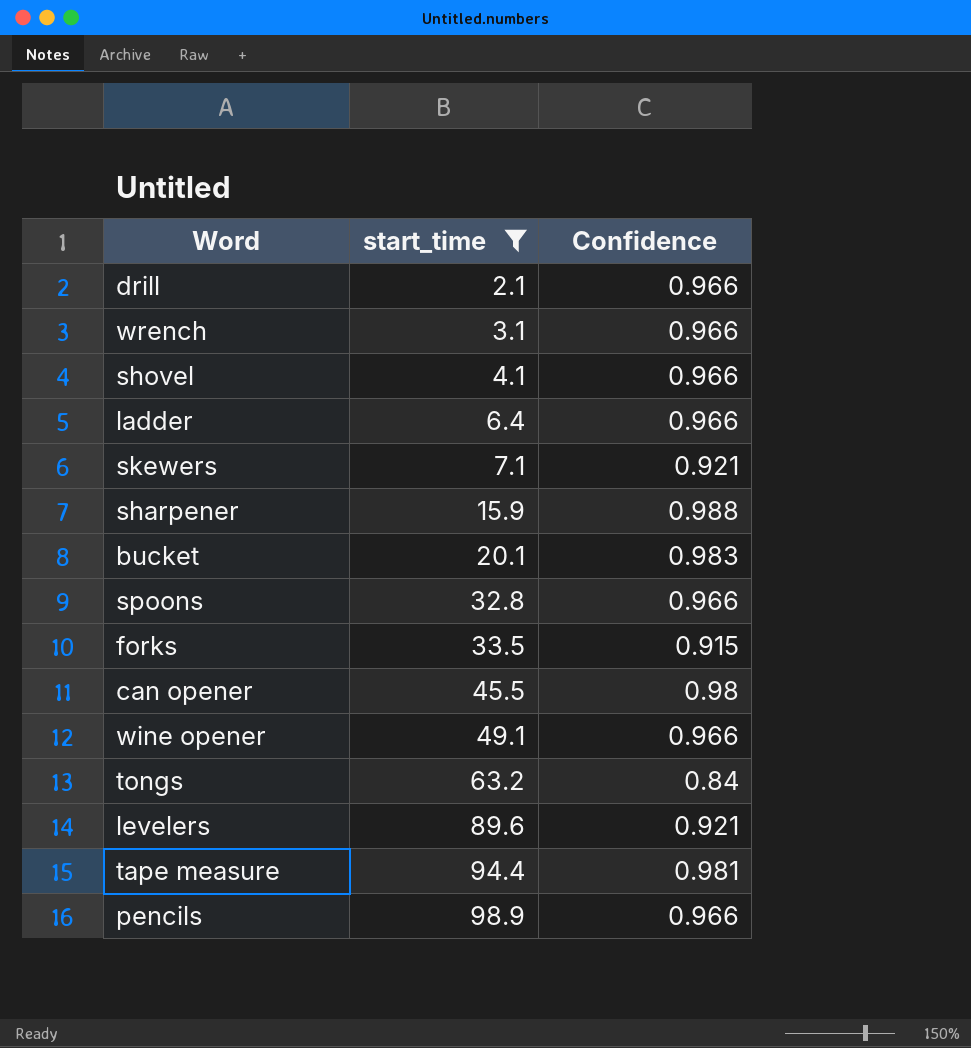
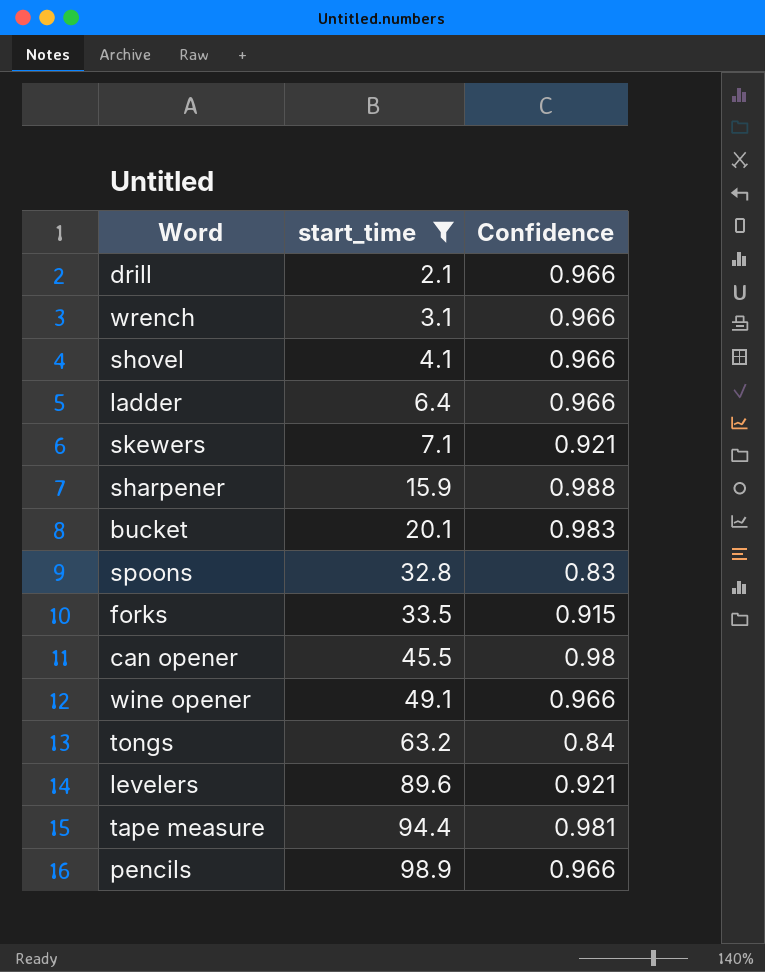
spoons | Confidence: 0.966 -> 0.83

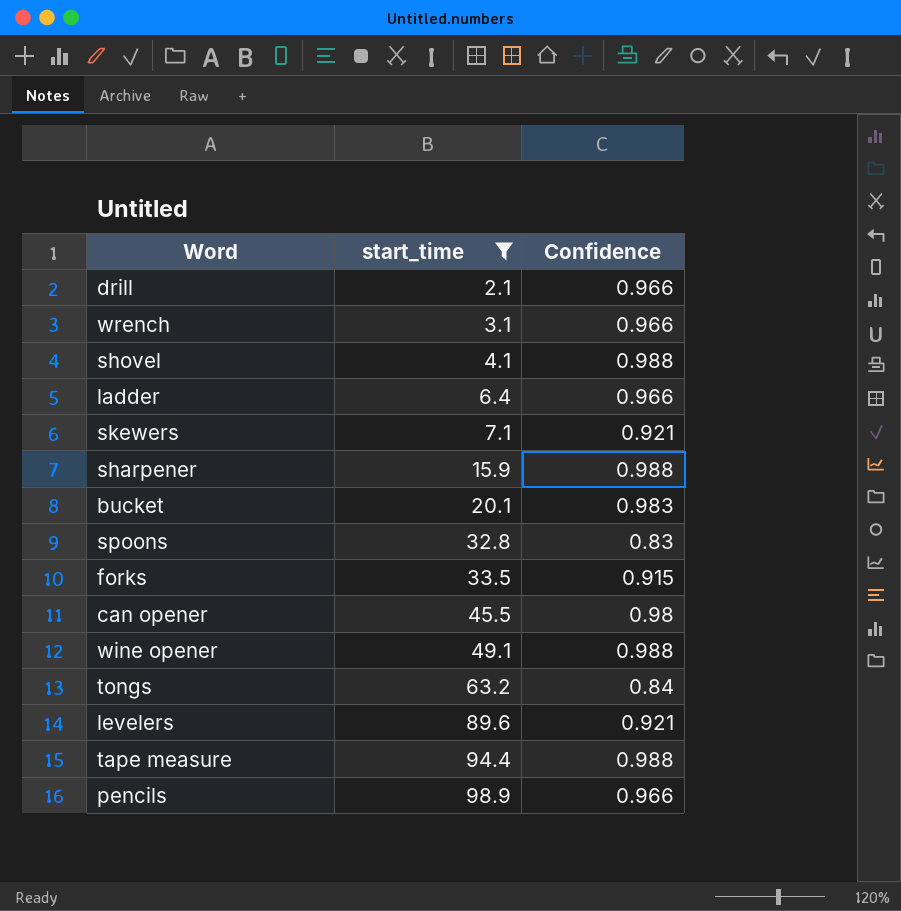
shovel | Confidence: 0.966 -> 0.988
wine opener | Confidence: 0.966 -> 0.988
tape measure | Confidence: 0.981 -> 0.988

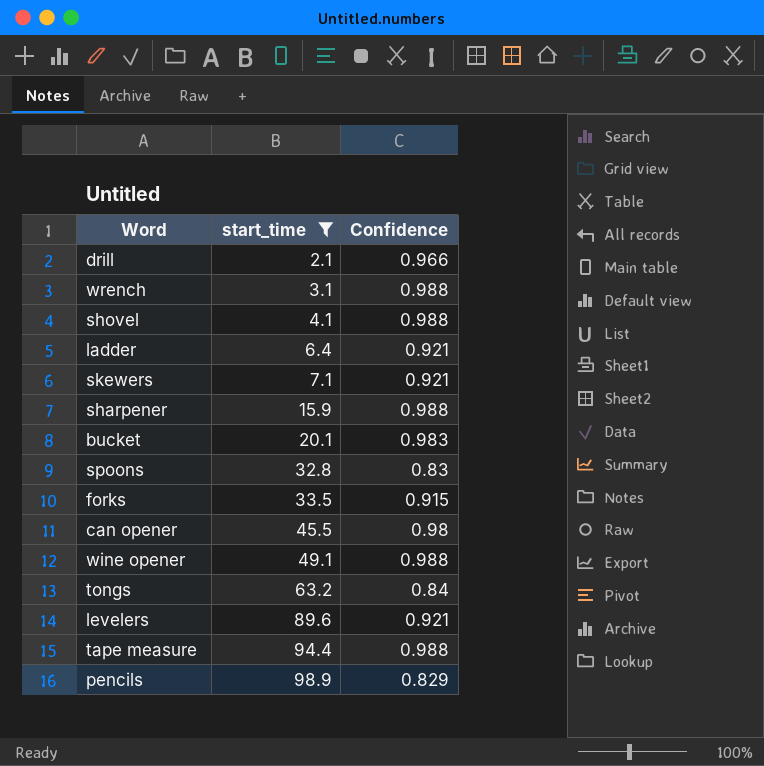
wrench | Confidence: 0.966 -> 0.988
ladder | Confidence: 0.966 -> 0.921
pencils | Confidence: 0.966 -> 0.829

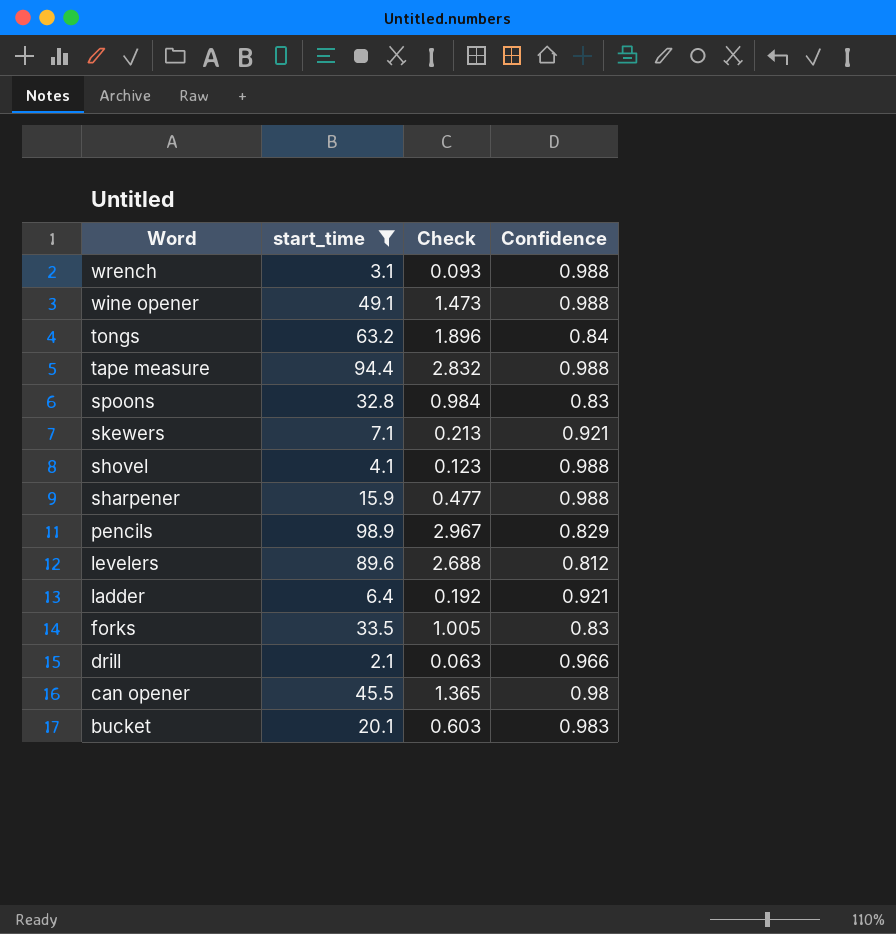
row order: start_time ascending -> Word descending
column Check | formula: none -> [start_time] * 0.03
levelers | Confidence: 0.921 -> 0.812
forks | Confidence: 0.915 -> 0.83

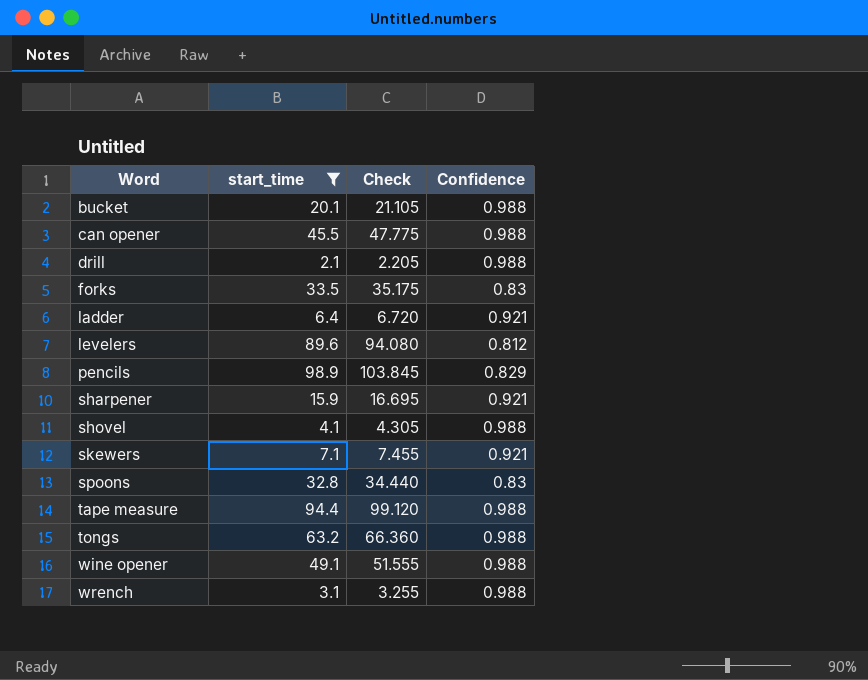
row order: Word descending -> Word ascending
column Check | formula: [start_time] * 0.03 -> [start_time] * 1.05
bucket | Confidence: 0.983 -> 0.988
can opener | Confidence: 0.98 -> 0.988
drill | Confidence: 0.966 -> 0.988
sharpener | Confidence: 0.988 -> 0.921
tongs | Confidence: 0.84 -> 0.988

